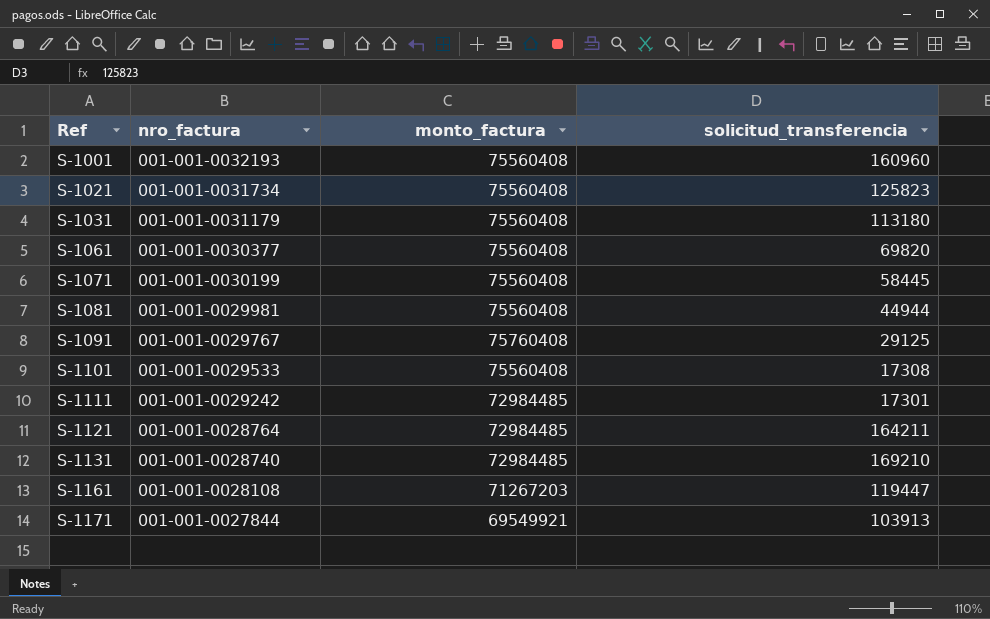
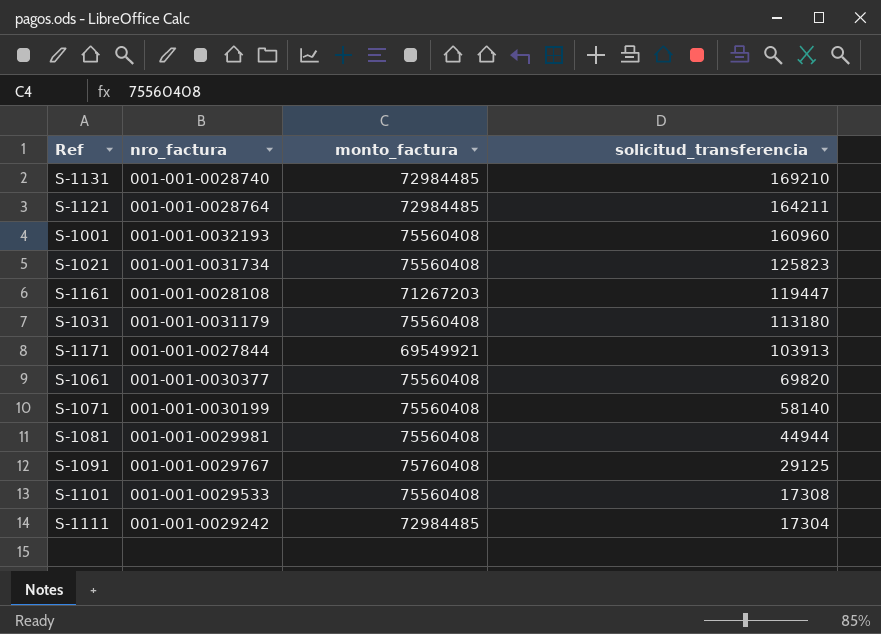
row order: Ref ascending -> solicitud_transferencia descending
S-1071 | solicitud_transferencia: 58445 -> 58140
S-1111 | solicitud_transferencia: 17301 -> 17304

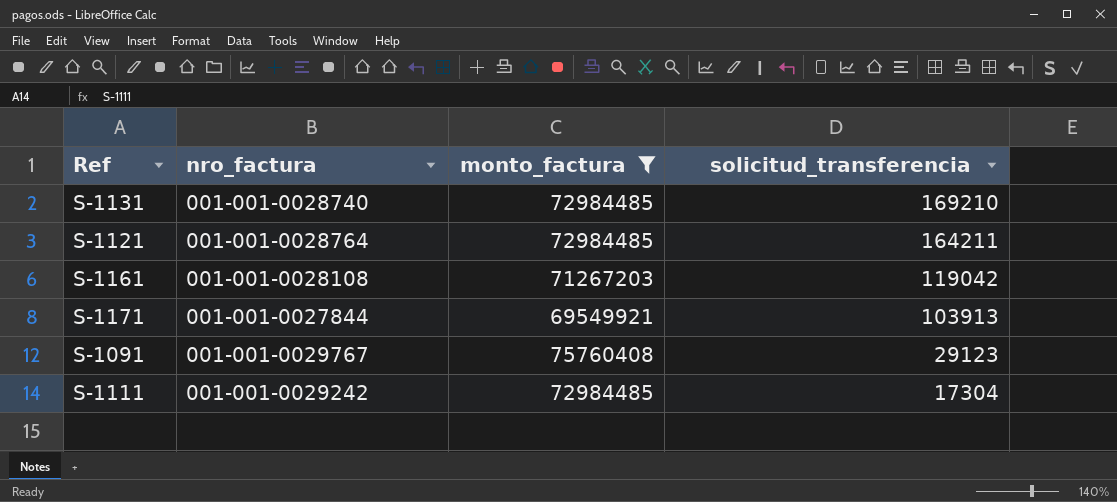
filter: none -> monto_factura != 75560408
S-1161 | solicitud_transferencia: 119447 -> 119042
S-1091 | solicitud_transferencia: 29125 -> 29123

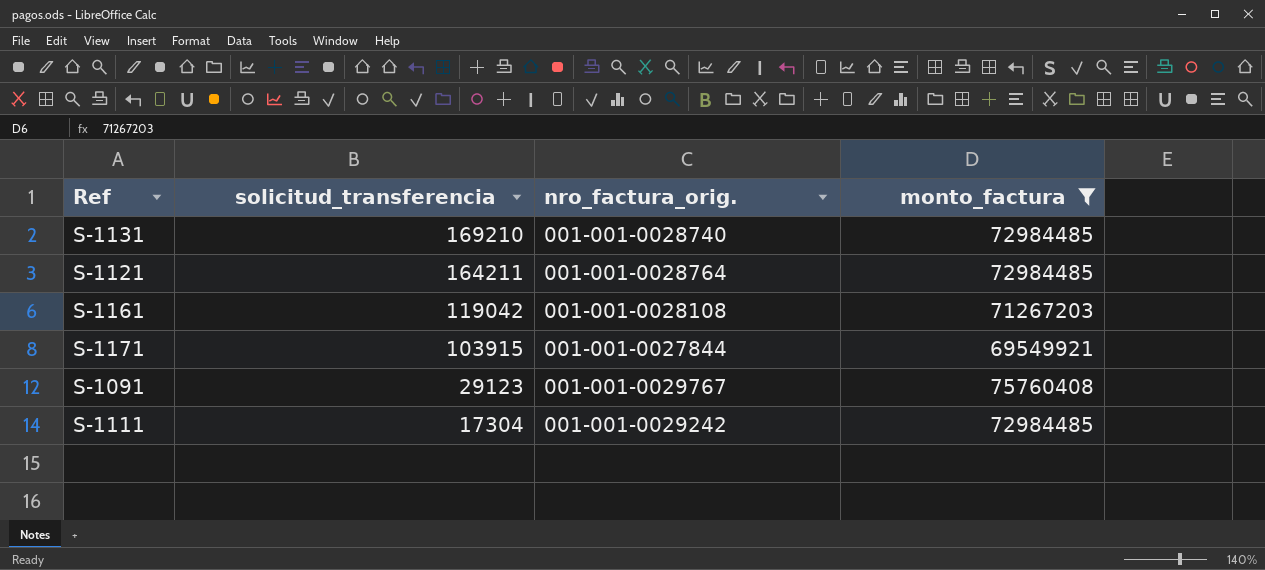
column solicitud_transferencia | position: 4 -> 2
column name: nro_factura -> nro_factura_orig.
S-1171 | solicitud_transferencia: 103913 -> 103915

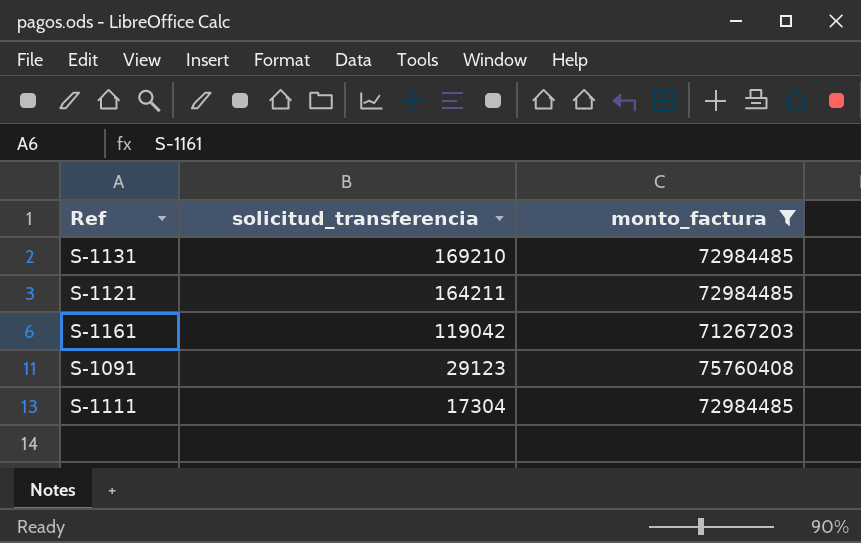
column nro_factura_orig. | position: 3 -> none
row S-1171: 103915 | 001-001-0027844 | 69549921 -> none

